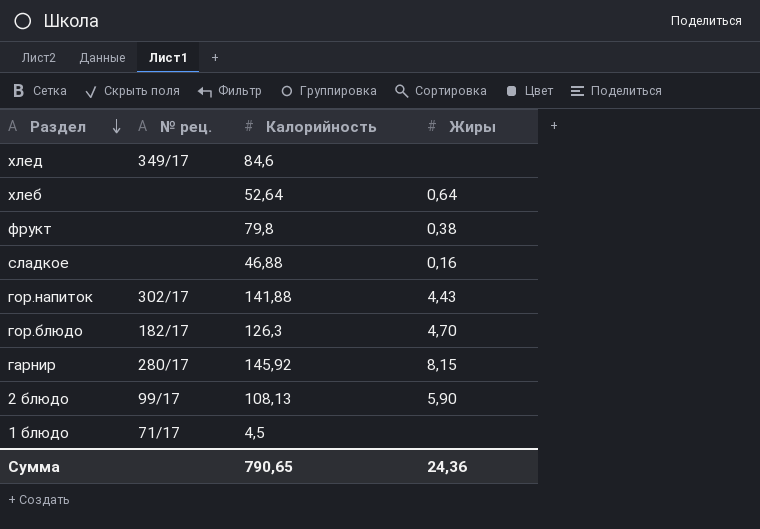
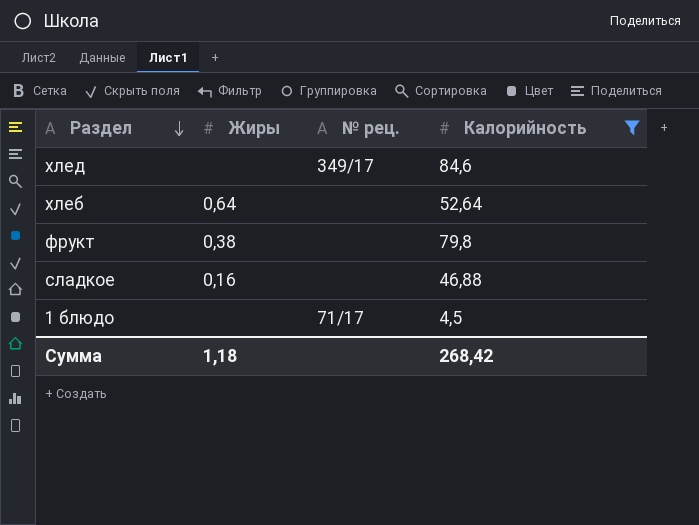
filter: none -> Калорийность <= 84,6
column Жиры | position: 4 -> 2
Сумма | Жиры: 24,36 -> 1,18
Сумма | Калорийность: 790,65 -> 268,42

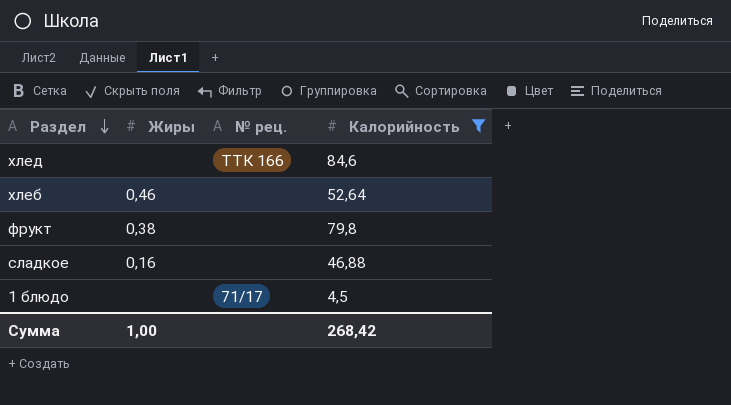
хлед | № рец.: 349/17 -> ТТК 166
хлеб | Жиры: 0,64 -> 0,46
Сумма | Жиры: 1,18 -> 1,00

